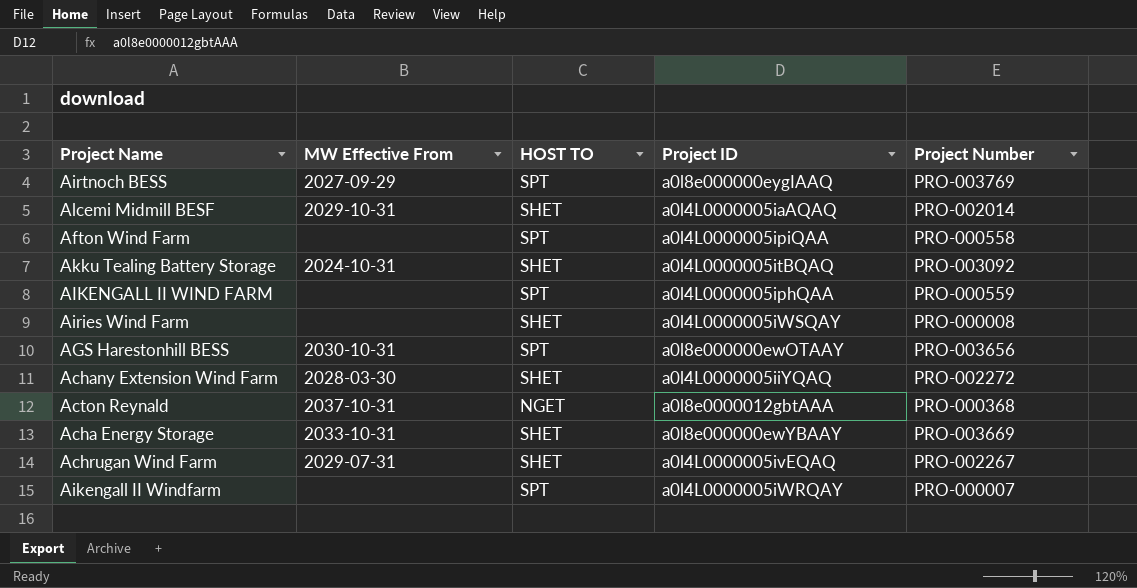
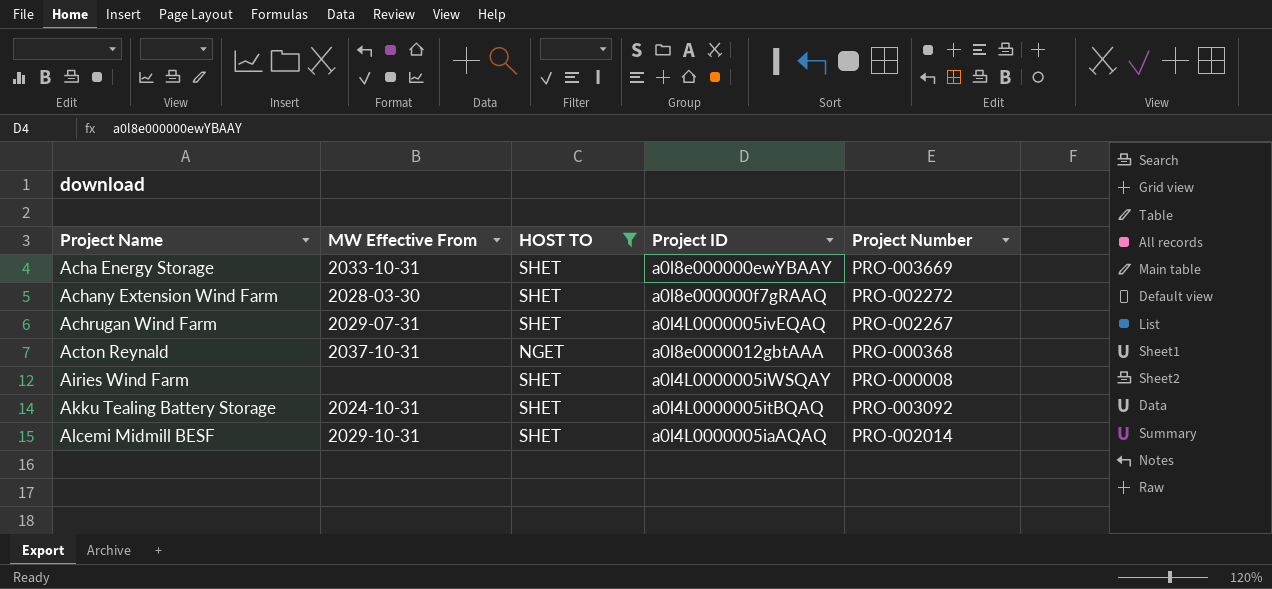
filter: none -> HOST TO != SPT
row order: none -> Project Name ascending
Achany Extension Wind Farm | Project ID: a0l4L0000005iiYQAQ -> a0l8e000000f7gRAAQ

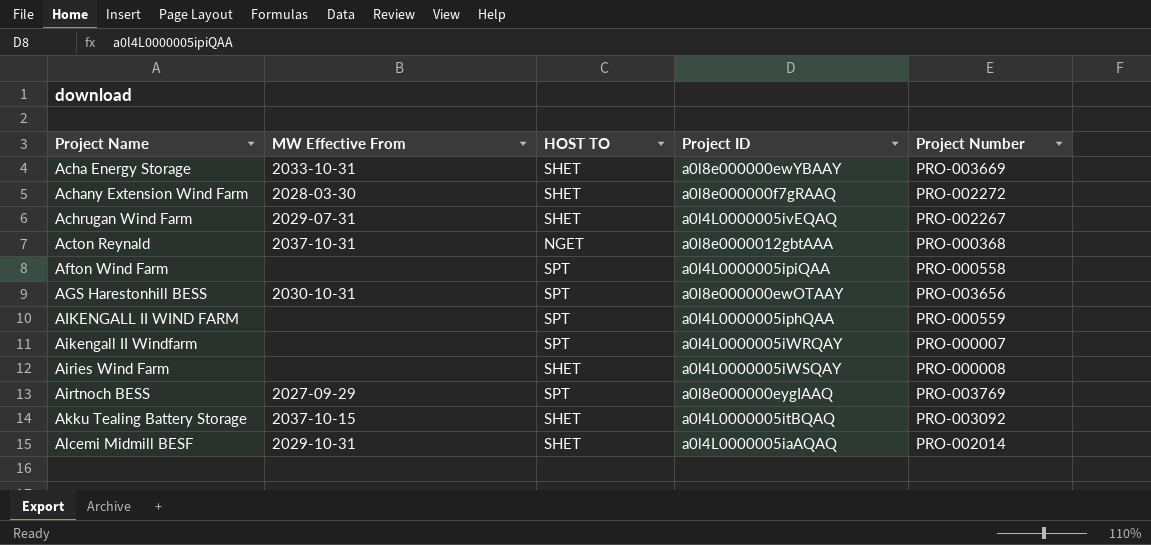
filter: HOST TO != SPT -> none
Akku Tealing Battery Storage | MW Effective From: 2024-10-31 -> 2037-10-15

